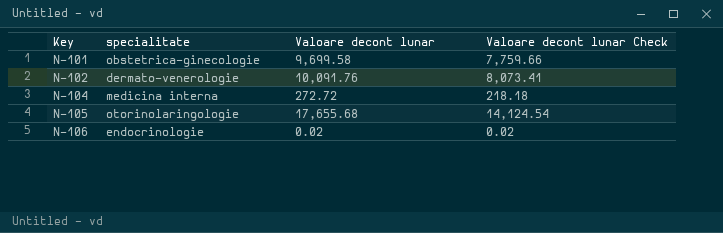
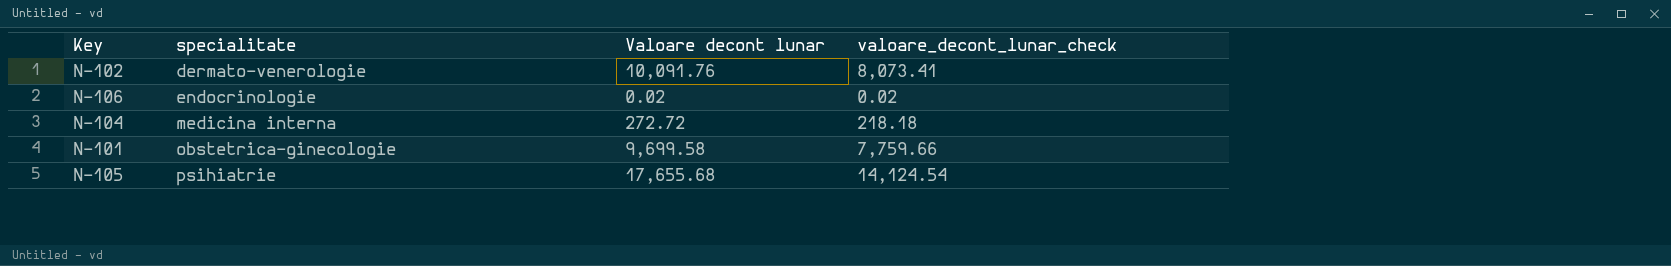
row order: Key ascending -> specialitate ascending
column name: Valoare decont lunar Check -> valoare_decont_lunar_check
N-105 | specialitate: otorinolaringologie -> psihiatrie

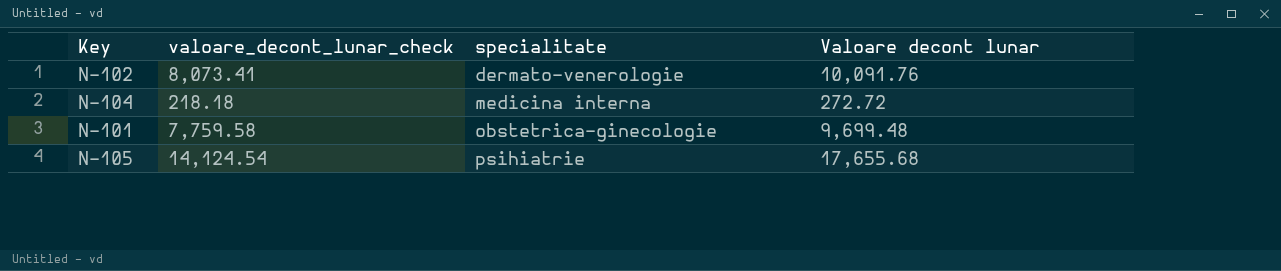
column valoare_decont_lunar_check | position: 4 -> 2
row N-106: endocrinologie | 0.02 | 0.02 -> none
N-101 | valoare_decont_lunar_check: 7,759.66 -> 7,759.58
N-101 | Valoare decont lunar: 9,699.58 -> 9,699.48

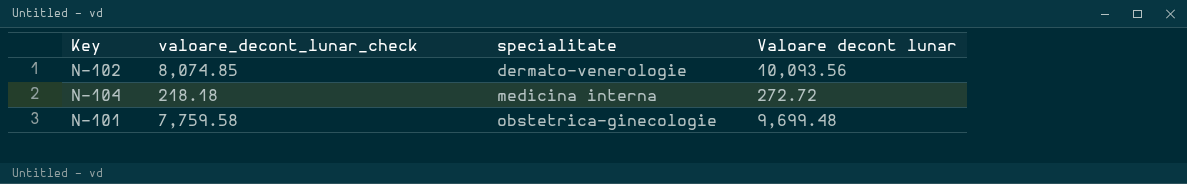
row N-105: 14,124.54 | psihiatrie | 17,655.68 -> none
N-102 | valoare_decont_lunar_check: 8,073.41 -> 8,074.85
N-102 | Valoare decont lunar: 10,091.76 -> 10,093.56

